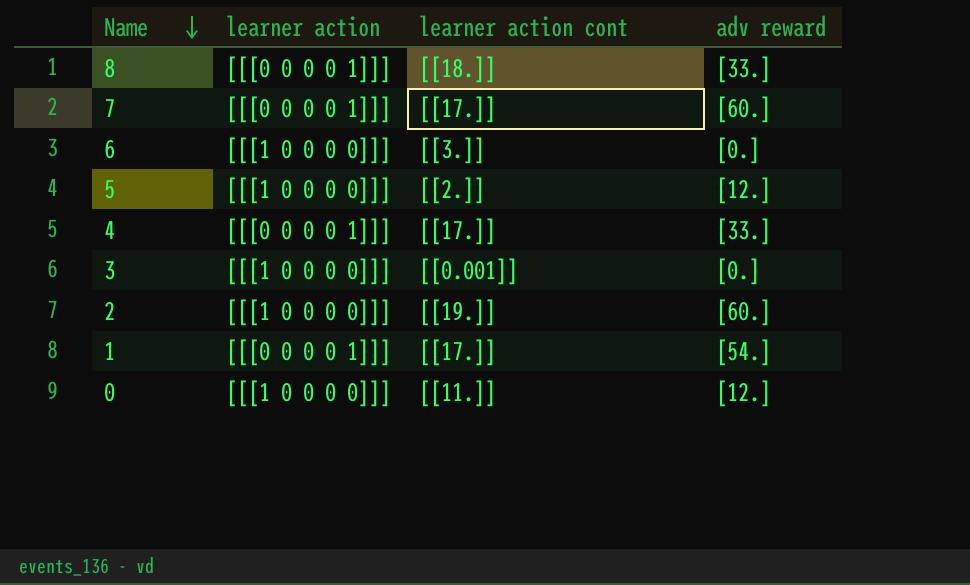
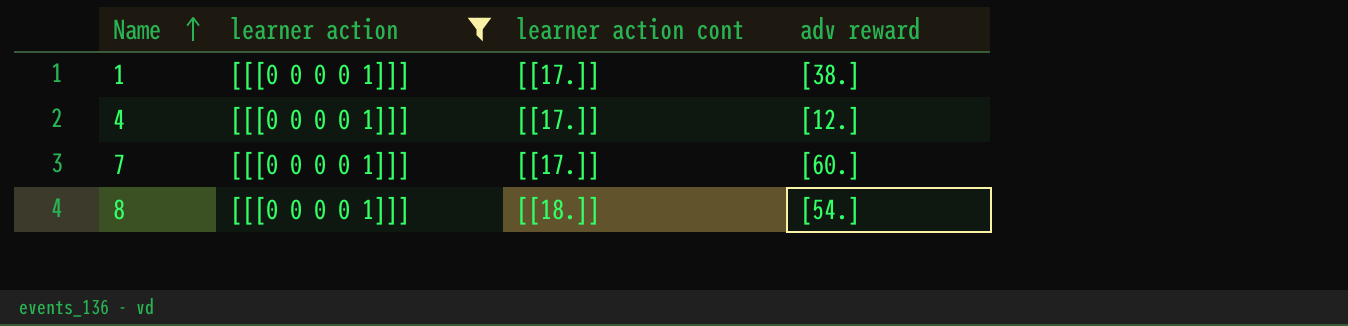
filter: none -> learner action = [[[0 0 0 0 1]]]
row order: Name descending -> Name ascending
1 | adv reward: [54.] -> [38.]
4 | adv reward: [33.] -> [12.]
8 | adv reward: [33.] -> [54.]

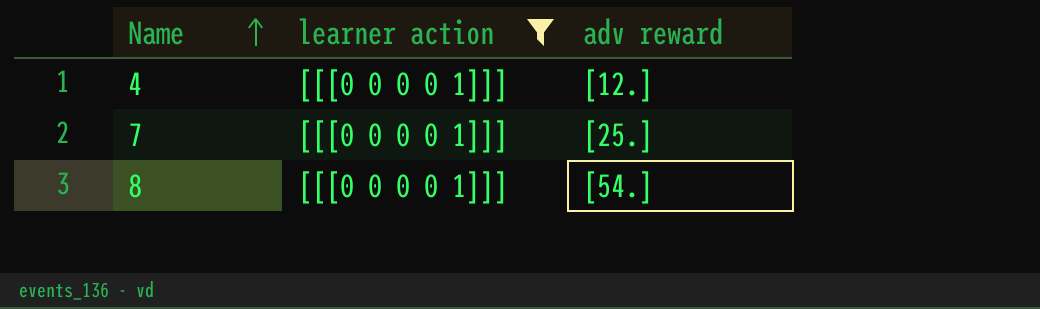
column learner action cont | position: 3 -> none
row 1: [[[0 0 0 0 1]]] | [[17.]] | [38.] -> none
7 | adv reward: [60.] -> [25.]

